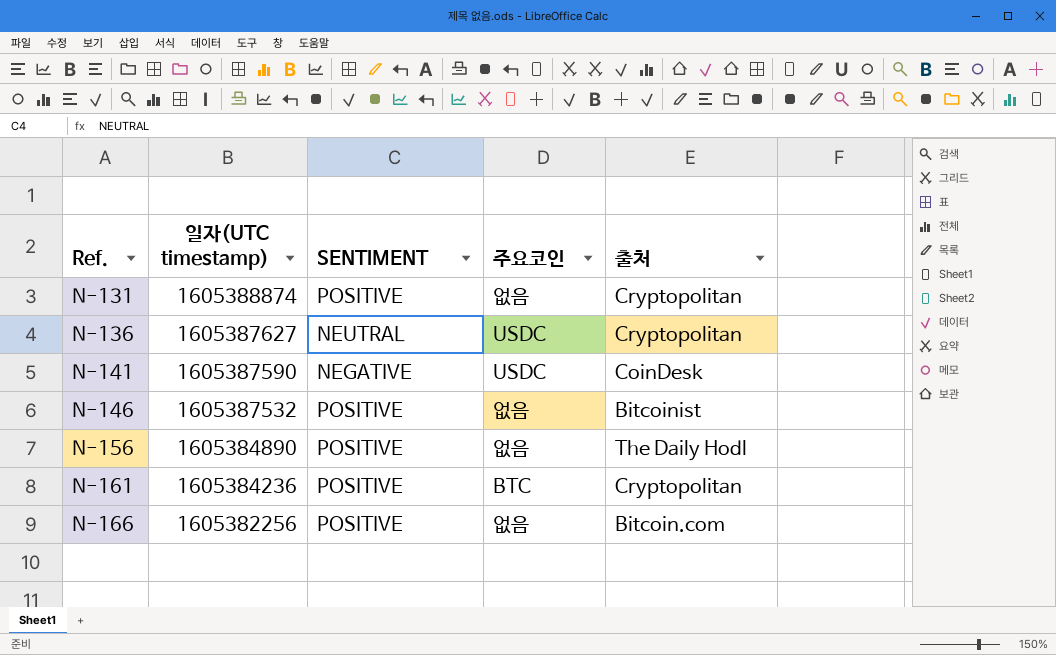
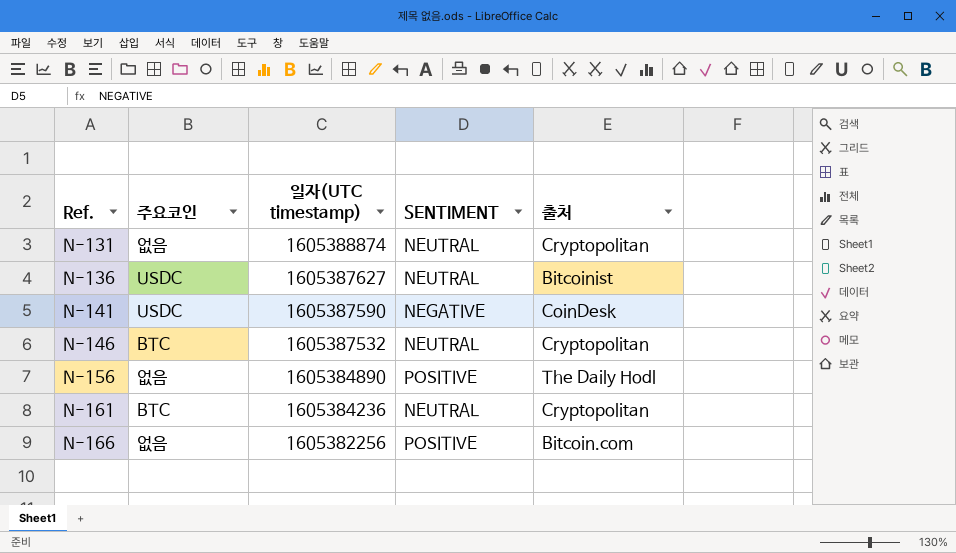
column 주요코인 | position: 4 -> 2
N-131 | SENTIMENT: POSITIVE -> NEUTRAL
N-136 | 출처: Cryptopolitan -> Bitcoinist
N-146 | 주요코인: 없음 -> BTC
N-146 | SENTIMENT: POSITIVE -> NEUTRAL
N-146 | 출처: Bitcoinist -> Cryptopolitan
N-161 | SENTIMENT: POSITIVE -> NEUTRAL

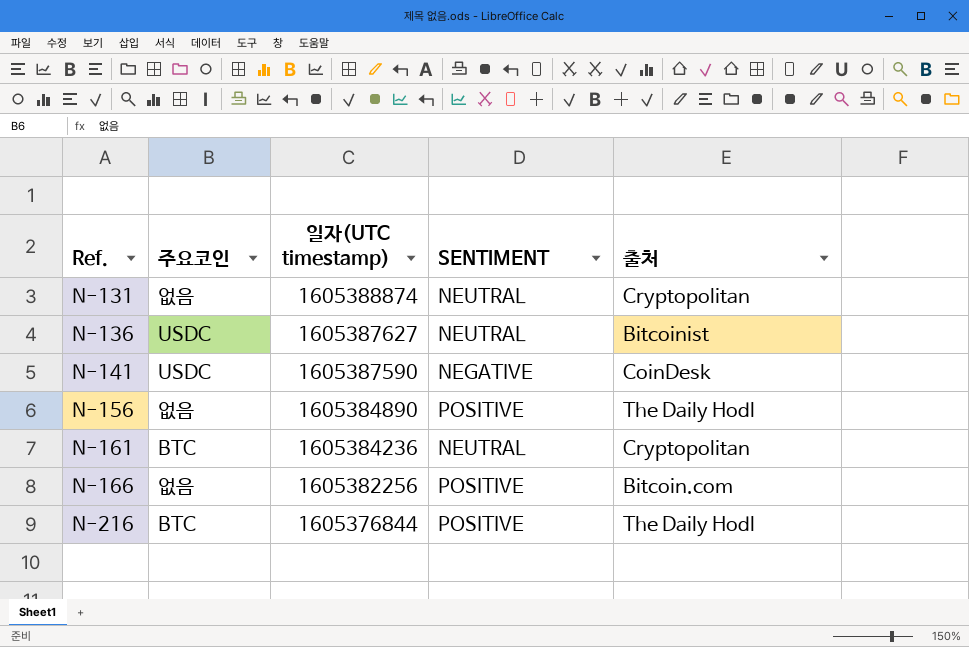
row N-146: BTC | 1605387532 | NEUTRAL | Cryptopolitan -> none
row N-216: none -> BTC | 1605376844 | POSITIVE | The Daily Hodl

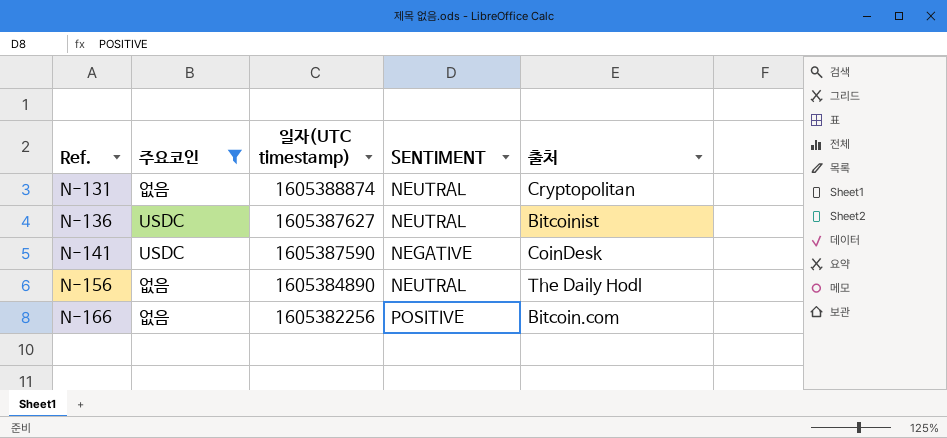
filter: none -> 주요코인 != BTC
N-156 | SENTIMENT: POSITIVE -> NEUTRAL

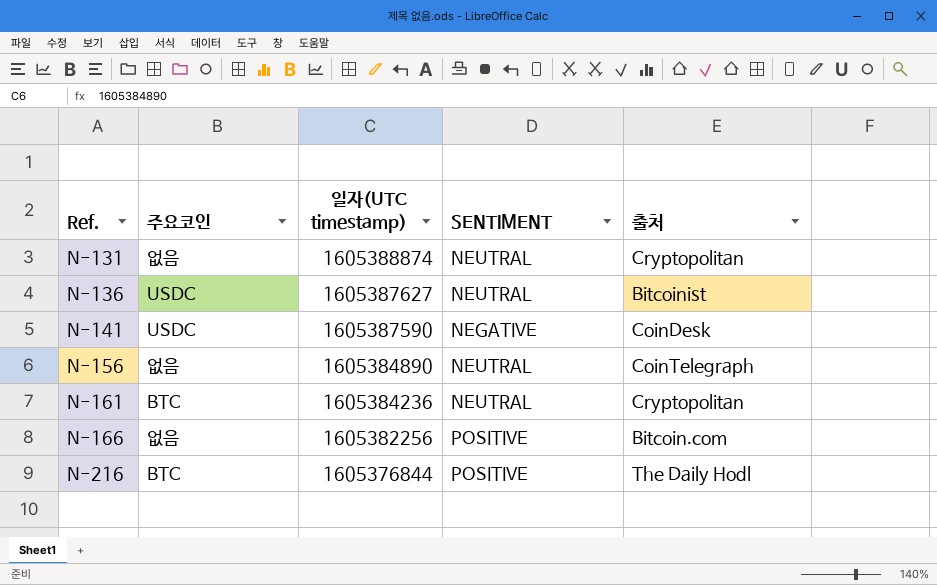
filter: 주요코인 != BTC -> none
N-156 | 출처: The Daily Hodl -> CoinTelegraph

